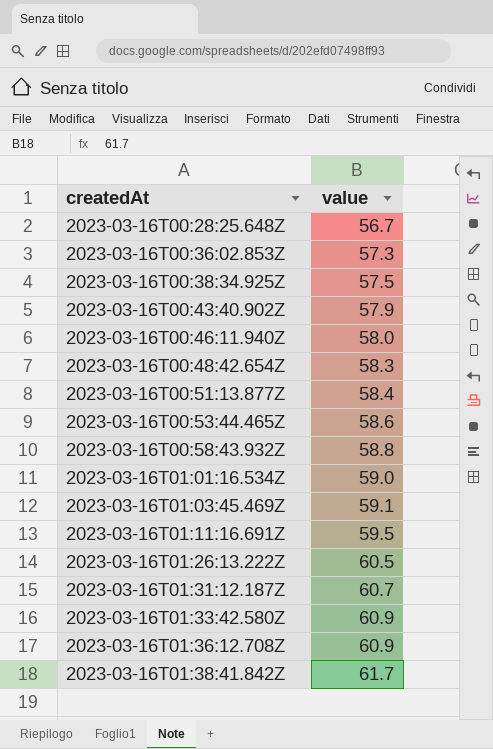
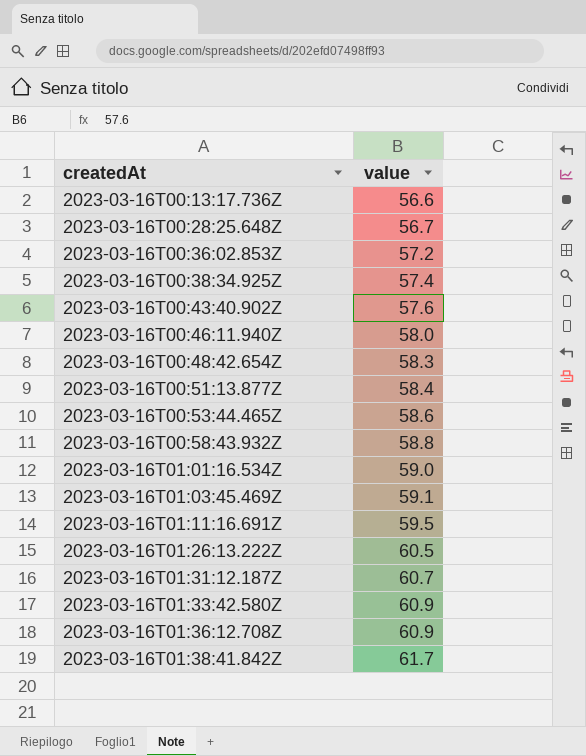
row 2023-03-16T00:13:17.736Z: none -> 56.6
2023-03-16T00:36:02.853Z | value: 57.3 -> 57.2
2023-03-16T00:38:34.925Z | value: 57.5 -> 57.4
2023-03-16T00:43:40.902Z | value: 57.9 -> 57.6

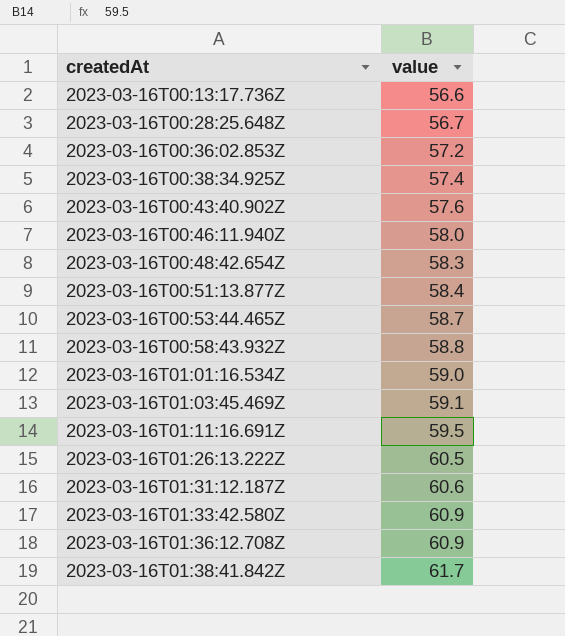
2023-03-16T00:53:44.465Z | value: 58.6 -> 58.7
2023-03-16T01:31:12.187Z | value: 60.7 -> 60.6

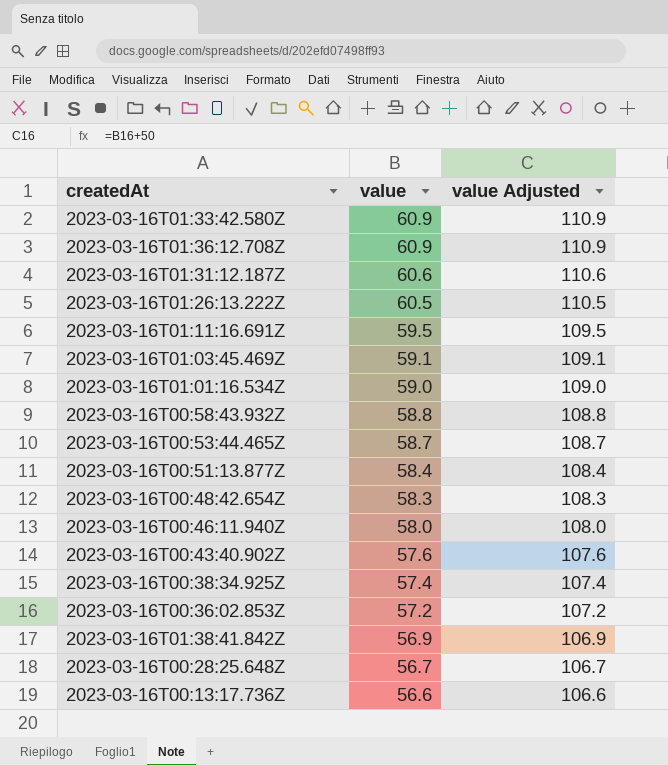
row order: createdAt ascending -> value descending
column value Adjusted | formula: none -> [value] + 50
2023-03-16T01:38:41.842Z | value: 61.7 -> 56.9

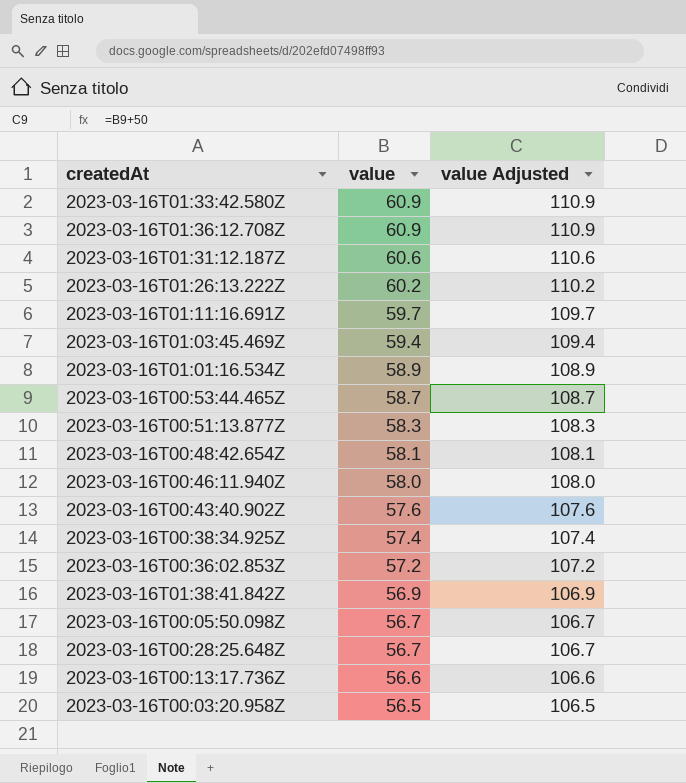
row 2023-03-16T00:58:43.932Z: 58.8 | 108.8 -> none
2023-03-16T01:26:13.222Z | value: 60.5 -> 60.2
2023-03-16T01:26:13.222Z | value Adjusted: 110.5 -> 110.2
2023-03-16T01:11:16.691Z | value: 59.5 -> 59.7
2023-03-16T01:11:16.691Z | value Adjusted: 109.5 -> 109.7
2023-03-16T01:03:45.469Z | value: 59.1 -> 59.4
2023-03-16T01:03:45.469Z | value Adjusted: 109.1 -> 109.4
2023-03-16T01:01:16.534Z | value: 59.0 -> 58.9
2023-03-16T01:01:16.534Z | value Adjusted: 109.0 -> 108.9
2023-03-16T00:51:13.877Z | value: 58.4 -> 58.3
2023-03-16T00:51:13.877Z | value Adjusted: 108.4 -> 108.3
2023-03-16T00:48:42.654Z | value: 58.3 -> 58.1
2023-03-16T00:48:42.654Z | value Adjusted: 108.3 -> 108.1
row 2023-03-16T00:05:50.098Z: none -> 56.7 | 106.7
row 2023-03-16T00:03:20.958Z: none -> 56.5 | 106.5

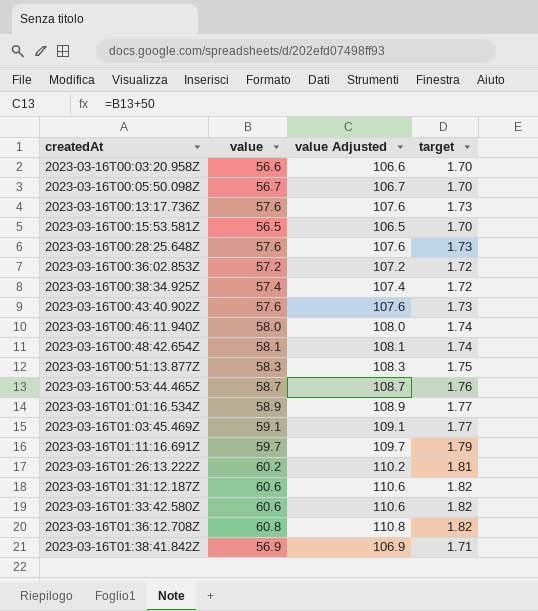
row order: value descending -> createdAt ascending
column target | formula: none -> [value] * 0.03
2023-03-16T00:03:20.958Z | value: 56.5 -> 56.6
2023-03-16T00:03:20.958Z | value Adjusted: 106.5 -> 106.6
2023-03-16T00:13:17.736Z | value: 56.6 -> 57.6
2023-03-16T00:13:17.736Z | value Adjusted: 106.6 -> 107.6
row 2023-03-16T00:15:53.581Z: none -> 56.5 | 106.5 | 1.70
2023-03-16T00:28:25.648Z | value: 56.7 -> 57.6
2023-03-16T00:28:25.648Z | value Adjusted: 106.7 -> 107.6
2023-03-16T01:03:45.469Z | value: 59.4 -> 59.1
2023-03-16T01:03:45.469Z | value Adjusted: 109.4 -> 109.1
2023-03-16T01:33:42.580Z | value: 60.9 -> 60.6
2023-03-16T01:33:42.580Z | value Adjusted: 110.9 -> 110.6
2023-03-16T01:36:12.708Z | value: 60.9 -> 60.8
2023-03-16T01:36:12.708Z | value Adjusted: 110.9 -> 110.8

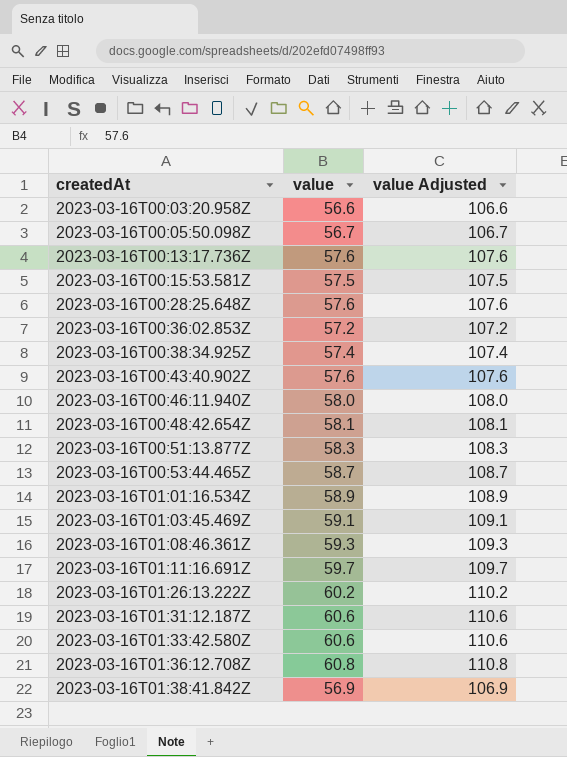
column target | formula: [value] * 0.03 -> none
2023-03-16T00:15:53.581Z | value: 56.5 -> 57.5
2023-03-16T00:15:53.581Z | value Adjusted: 106.5 -> 107.5
row 2023-03-16T01:08:46.361Z: none -> 59.3 | 109.3

